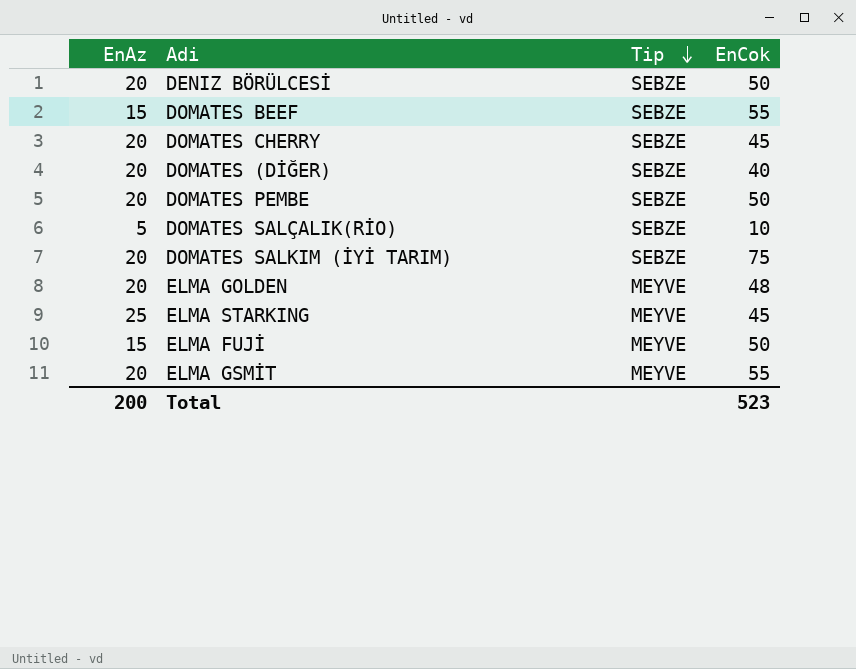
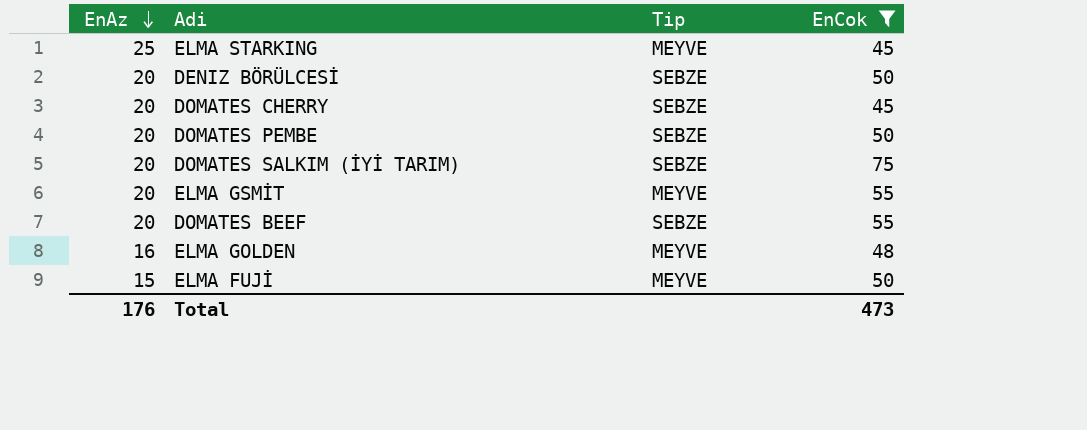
filter: none -> EnCok >= 45
row order: Tip descending -> EnAz descending
DOMATES BEEF | EnAz: 15 -> 20
ELMA GOLDEN | EnAz: 20 -> 16
Total | EnAz: 200 -> 176
Total | EnCok: 523 -> 473

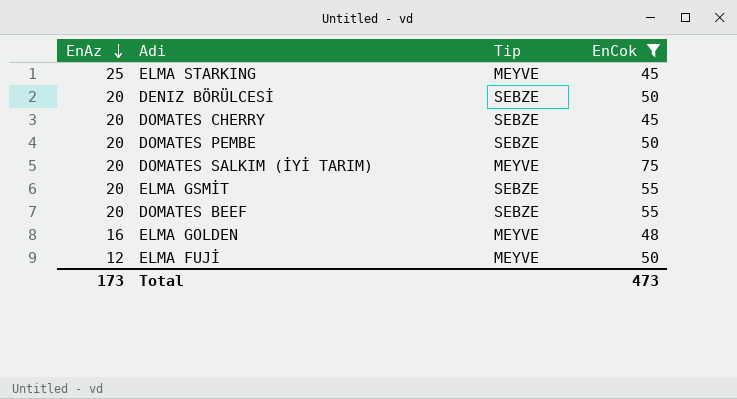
DOMATES SALKIM (İYİ TARIM) | Tip: SEBZE -> MEYVE
ELMA GSMİT | Tip: MEYVE -> SEBZE
ELMA FUJİ | EnAz: 15 -> 12
Total | EnAz: 176 -> 173

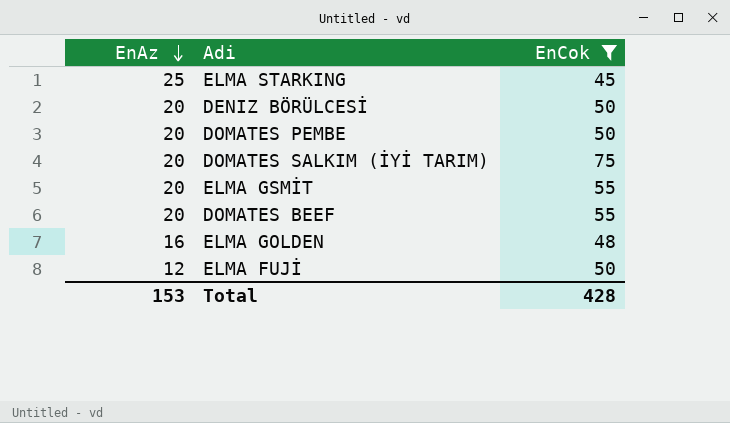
column Tip | position: 3 -> none
row DOMATES CHERRY: 20 | SEBZE | 45 -> none
Total | EnAz: 173 -> 153
Total | EnCok: 473 -> 428

